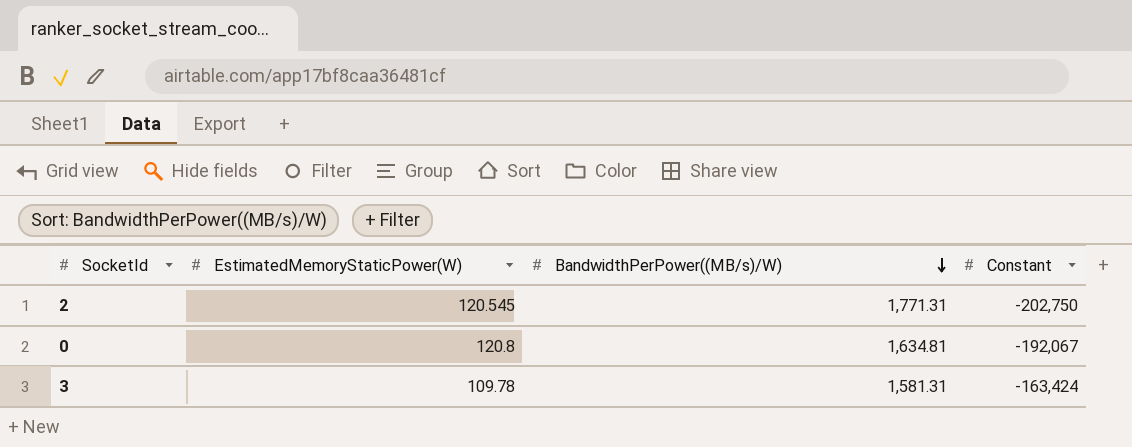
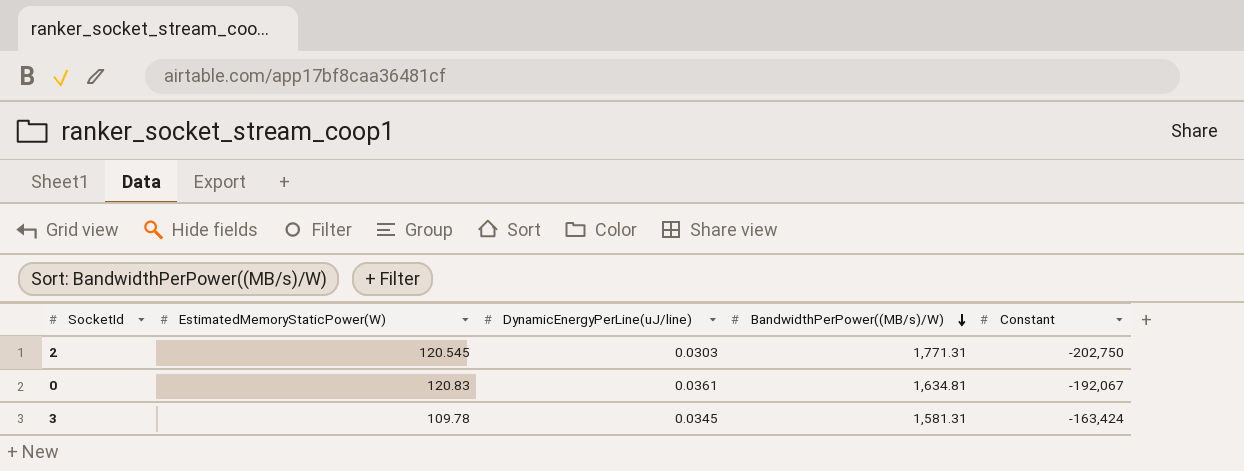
column DynamicEnergyPerLine(uJ/line) | position: none -> 3
0 | EstimatedMemoryStaticPower(W): 120.8 -> 120.83

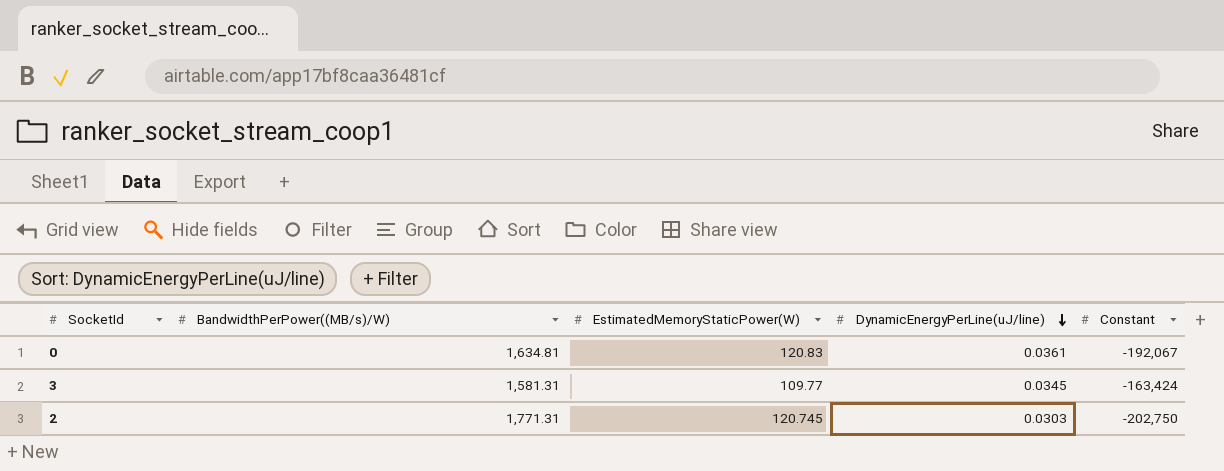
row order: BandwidthPerPower((MB/s)/W) descending -> DynamicEnergyPerLine(uJ/line) descending
column BandwidthPerPower((MB/s)/W) | position: 4 -> 2
3 | EstimatedMemoryStaticPower(W): 109.78 -> 109.77
2 | EstimatedMemoryStaticPower(W): 120.545 -> 120.745

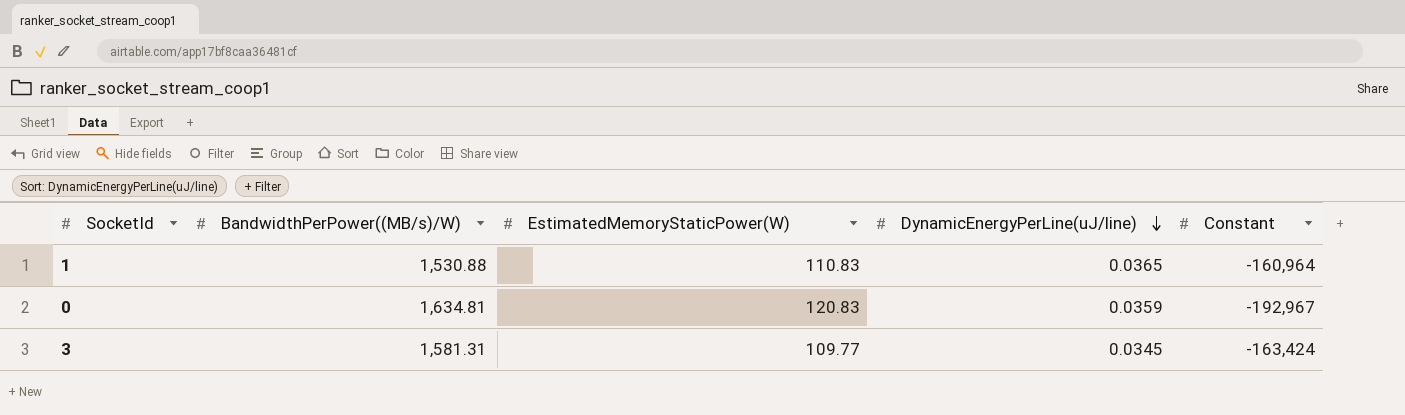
row 2: 1,771.31 | 120.745 | 0.0303 | -202,750 -> none
row 1: none -> 1,530.88 | 110.83 | 0.0365 | -160,964
0 | DynamicEnergyPerLine(uJ/line): 0.0361 -> 0.0359
0 | Constant: -192,067 -> -192,967

